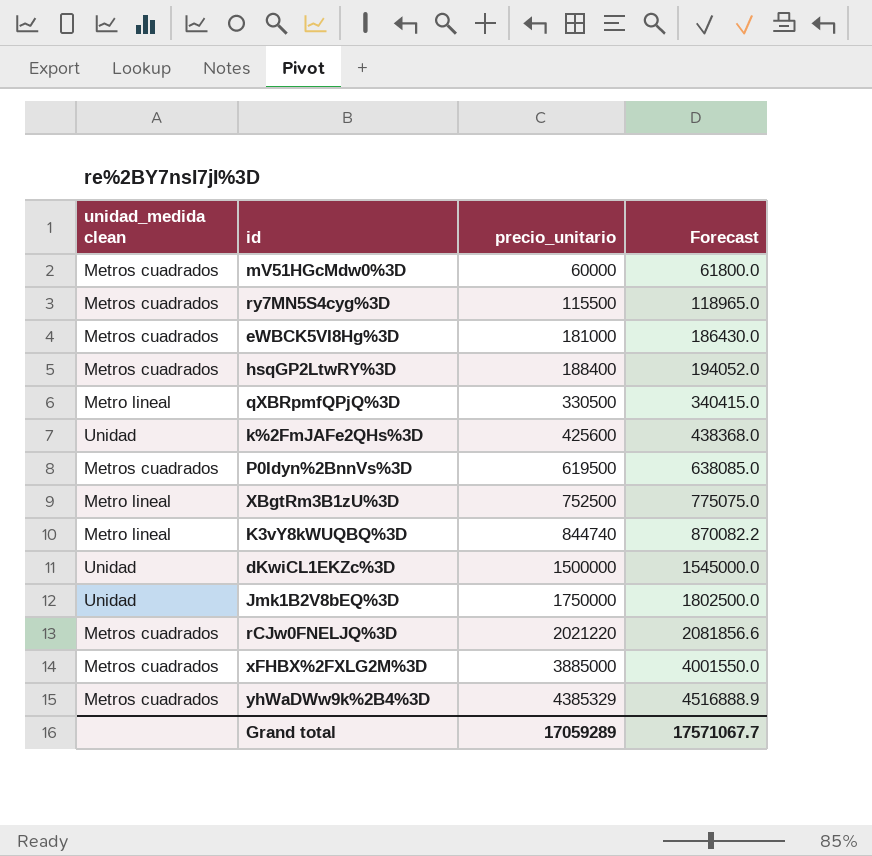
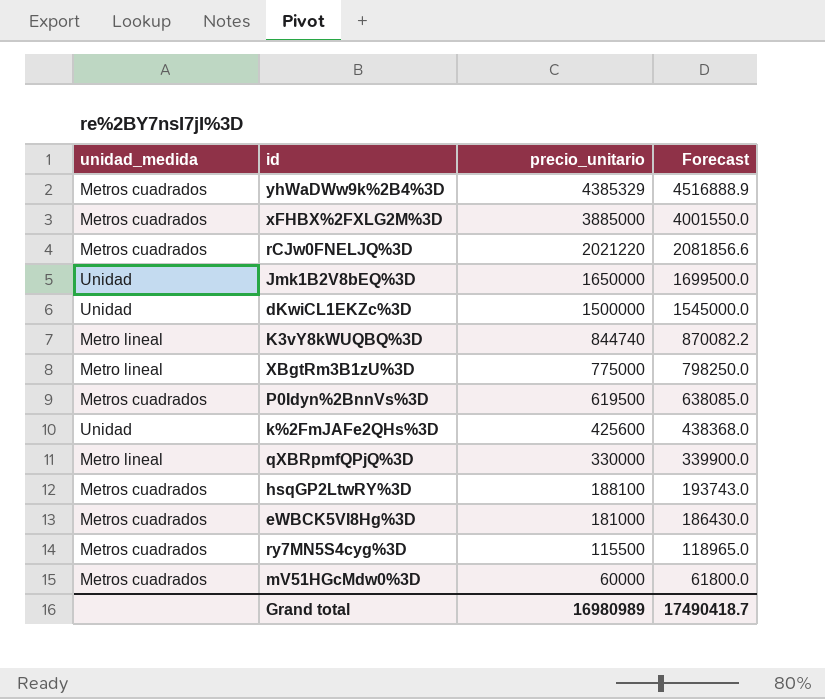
row order: precio_unitario ascending -> precio_unitario descending
column name: unidad_medida clean -> unidad_medida
Jmk1B2V8bEQ%3D | precio_unitario: 1750000 -> 1650000
Jmk1B2V8bEQ%3D | Forecast: 1802500.0 -> 1699500.0
XBgtRm3B1zU%3D | precio_unitario: 752500 -> 775000
XBgtRm3B1zU%3D | Forecast: 775075.0 -> 798250.0
qXBRpmfQPjQ%3D | precio_unitario: 330500 -> 330000
qXBRpmfQPjQ%3D | Forecast: 340415.0 -> 339900.0
hsqGP2LtwRY%3D | precio_unitario: 188400 -> 188100
hsqGP2LtwRY%3D | Forecast: 194052.0 -> 193743.0
Grand total | precio_unitario: 17059289 -> 16980989
Grand total | Forecast: 17571067.7 -> 17490418.7

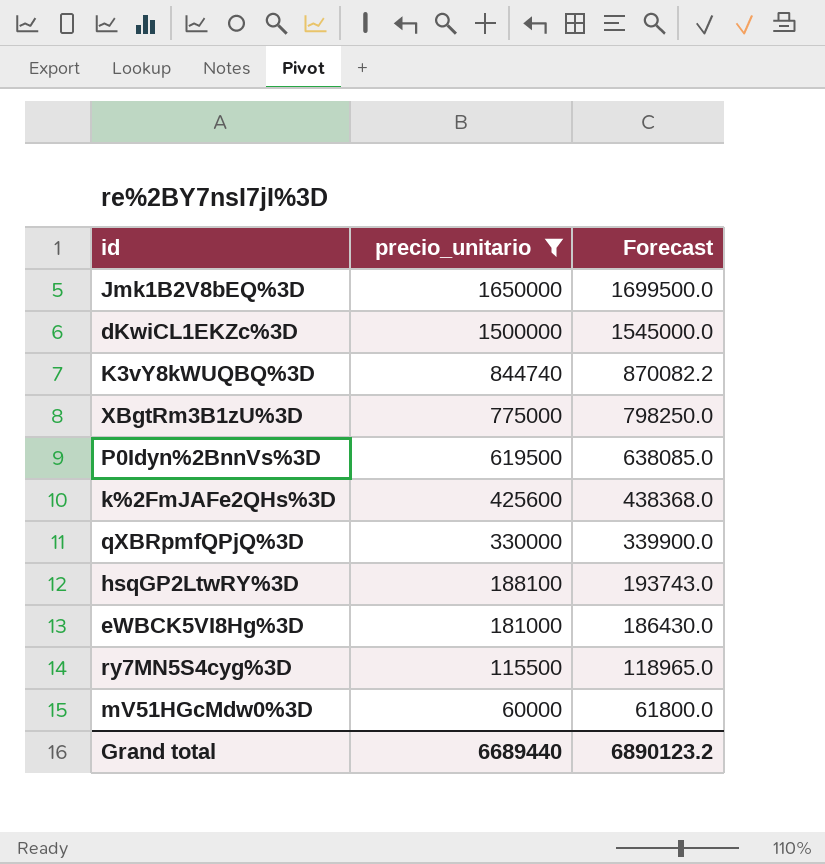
filter: none -> precio_unitario <= 1650000
column unidad_medida | position: 1 -> none
Grand total | precio_unitario: 16980989 -> 6689440
Grand total | Forecast: 17490418.7 -> 6890123.2

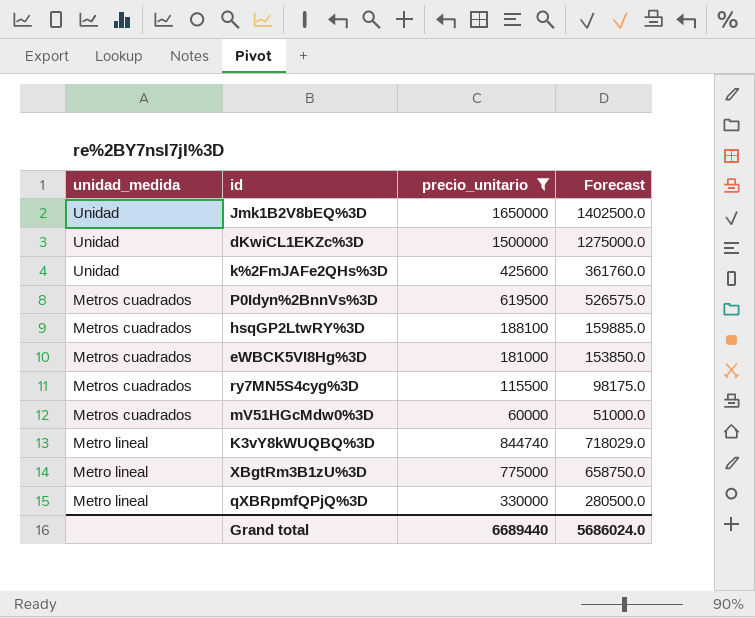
row order: precio_unitario descending -> unidad_medida descending
column unidad_medida | position: none -> 1
column Forecast | formula: [precio_unitario] * 1.03 -> [precio_unitario] * 0.85
Grand total | Forecast: 6890123.2 -> 5686024.0

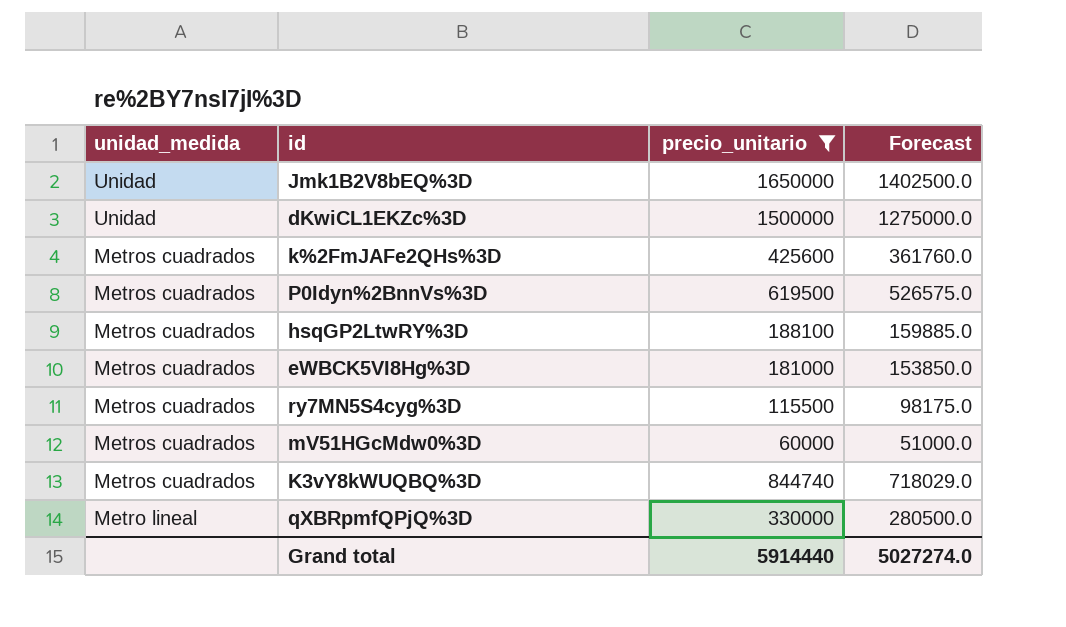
row XBgtRm3B1zU%3D: Metro lineal | 775000 | 658750.0 -> none
k%2FmJAFe2QHs%3D | unidad_medida: Unidad -> Metros cuadrados
K3vY8kWUQBQ%3D | unidad_medida: Metro lineal -> Metros cuadrados
Grand total | precio_unitario: 6689440 -> 5914440
Grand total | Forecast: 5686024.0 -> 5027274.0

